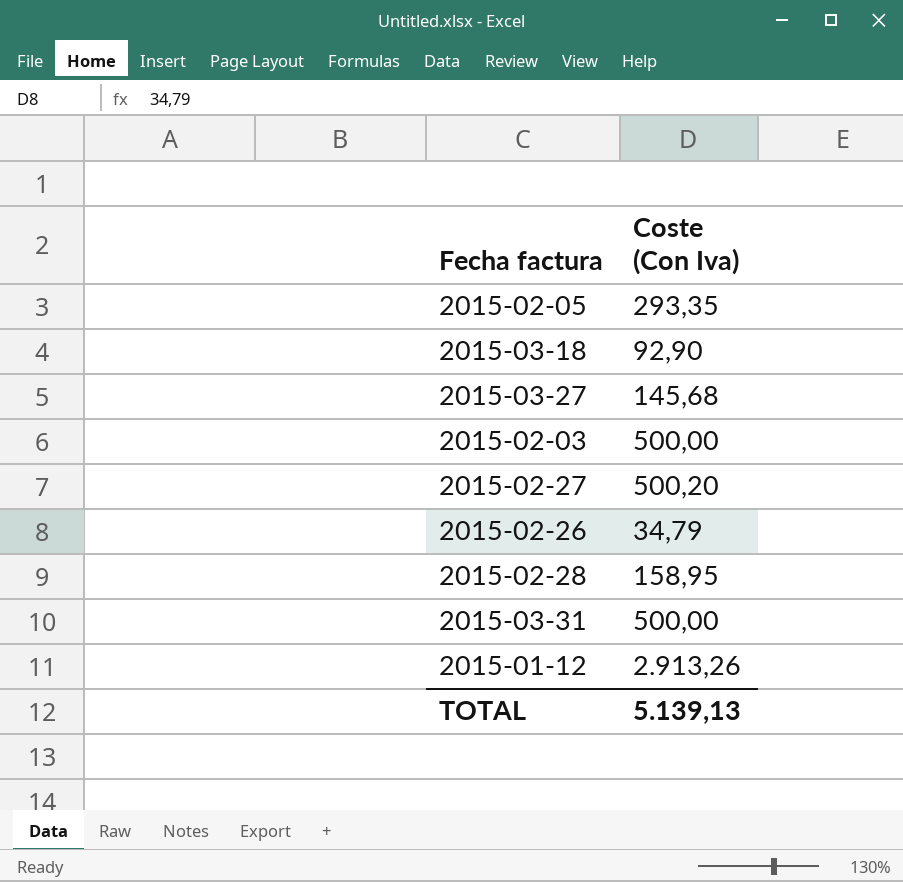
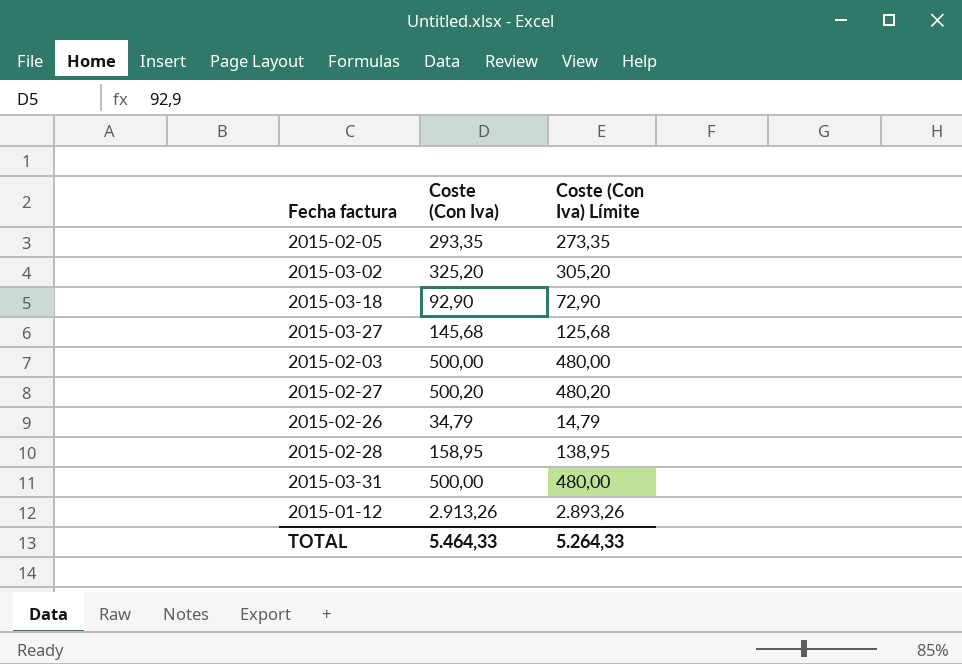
column Coste (Con Iva) Límite | formula: none -> [Coste (Con Iva)] - 20
row 2015-03-02: none -> 325,20 | 305,20
TOTAL | Coste (Con Iva): 5.139,13 -> 5.464,33

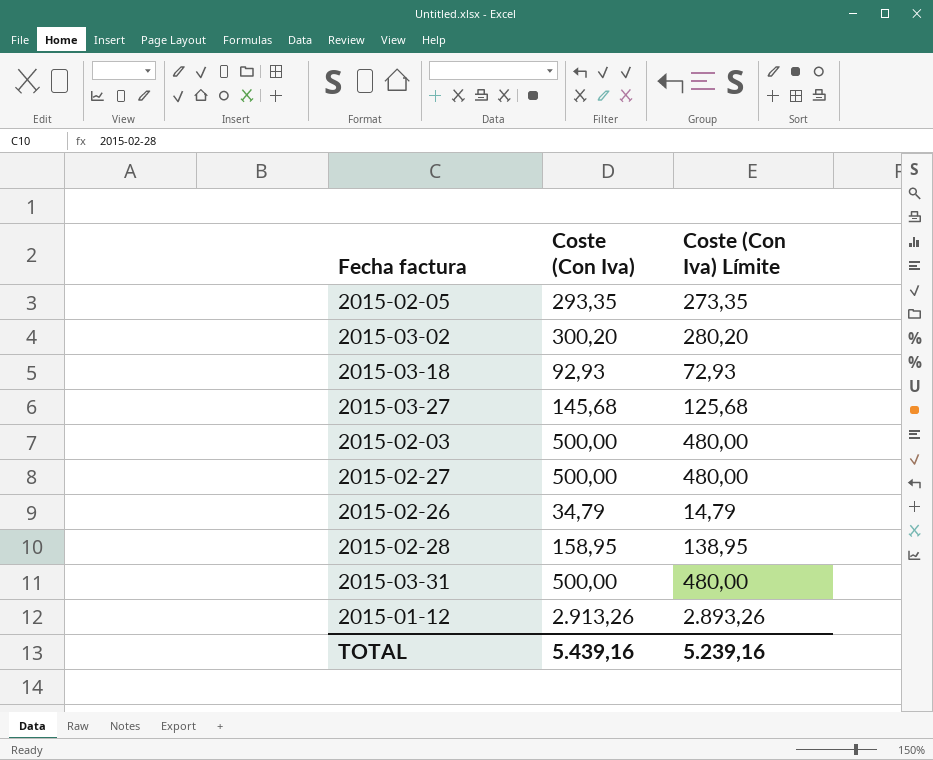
2015-03-02 | Coste (Con Iva): 325,20 -> 300,20
2015-03-02 | Coste (Con Iva) Límite: 305,20 -> 280,20
2015-03-18 | Coste (Con Iva): 92,90 -> 92,93
2015-03-18 | Coste (Con Iva) Límite: 72,90 -> 72,93
2015-02-27 | Coste (Con Iva): 500,20 -> 500,00
2015-02-27 | Coste (Con Iva) Límite: 480,20 -> 480,00
TOTAL | Coste (Con Iva): 5.464,33 -> 5.439,16
TOTAL | Coste (Con Iva) Límite: 5.264,33 -> 5.239,16

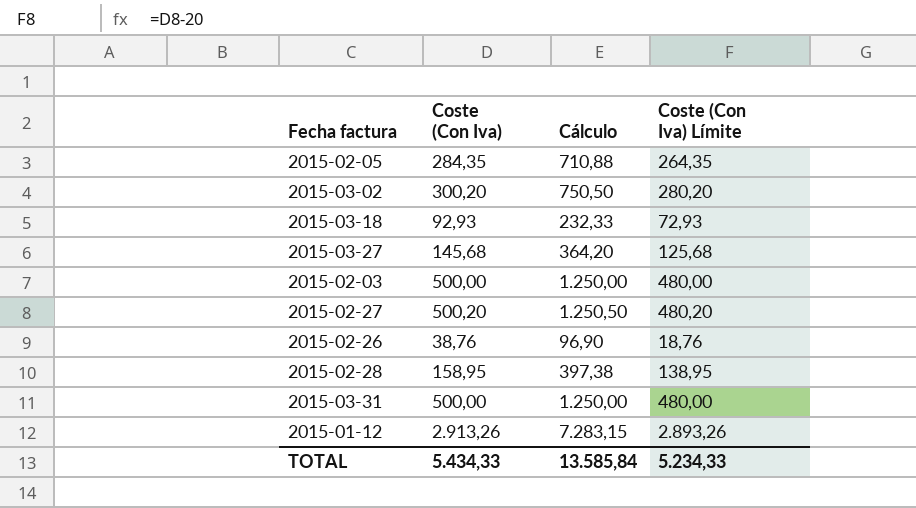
column Cálculo | formula: none -> [Coste (Con Iva)] * 2,5
2015-02-05 | Coste (Con Iva): 293,35 -> 284,35
2015-02-05 | Coste (Con Iva) Límite: 273,35 -> 264,35
2015-02-27 | Coste (Con Iva): 500,00 -> 500,20
2015-02-27 | Coste (Con Iva) Límite: 480,00 -> 480,20
2015-02-26 | Coste (Con Iva): 34,79 -> 38,76
2015-02-26 | Coste (Con Iva) Límite: 14,79 -> 18,76
TOTAL | Coste (Con Iva): 5.439,16 -> 5.434,33
TOTAL | Coste (Con Iva) Límite: 5.239,16 -> 5.234,33

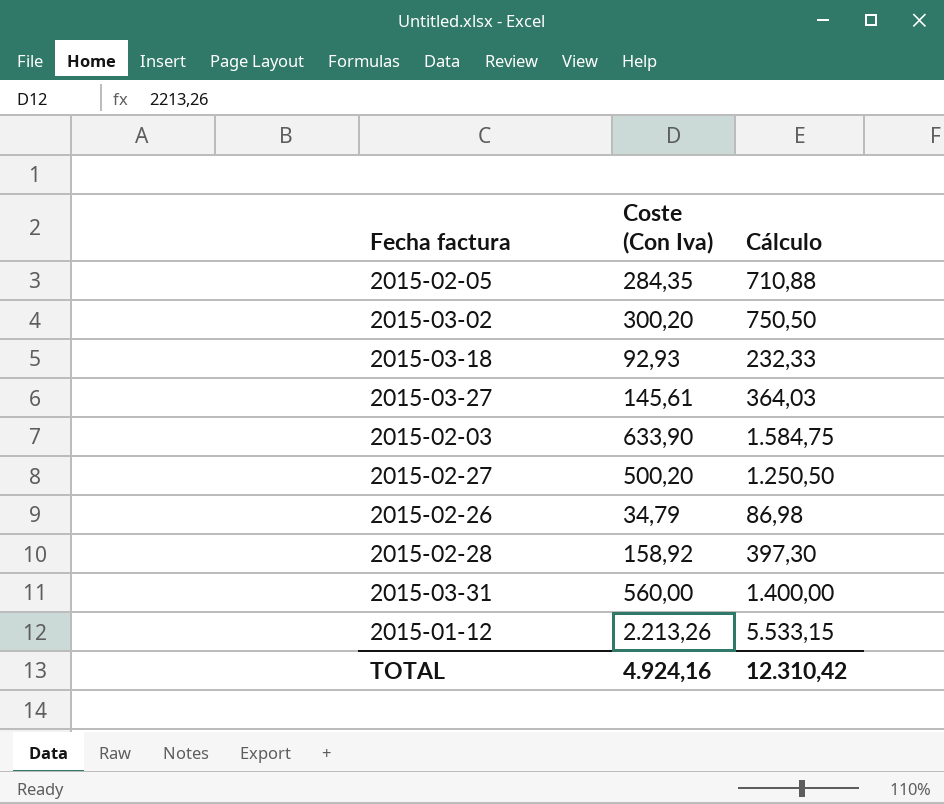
column Coste (Con Iva) Límite | formula: [Coste (Con Iva)] - 20 -> none
2015-03-27 | Coste (Con Iva): 145,68 -> 145,61
2015-03-27 | Cálculo: 364,20 -> 364,03
2015-02-03 | Coste (Con Iva): 500,00 -> 633,90
2015-02-03 | Cálculo: 1.250,00 -> 1.584,75
2015-02-26 | Coste (Con Iva): 38,76 -> 34,79
2015-02-26 | Cálculo: 96,90 -> 86,98
2015-02-28 | Coste (Con Iva): 158,95 -> 158,92
2015-02-28 | Cálculo: 397,38 -> 397,30
2015-03-31 | Coste (Con Iva): 500,00 -> 560,00
2015-03-31 | Cálculo: 1.250,00 -> 1.400,00
2015-01-12 | Coste (Con Iva): 2.913,26 -> 2.213,26
2015-01-12 | Cálculo: 7.283,15 -> 5.533,15
TOTAL | Coste (Con Iva): 5.434,33 -> 4.924,16
TOTAL | Cálculo: 13.585,84 -> 12.310,42

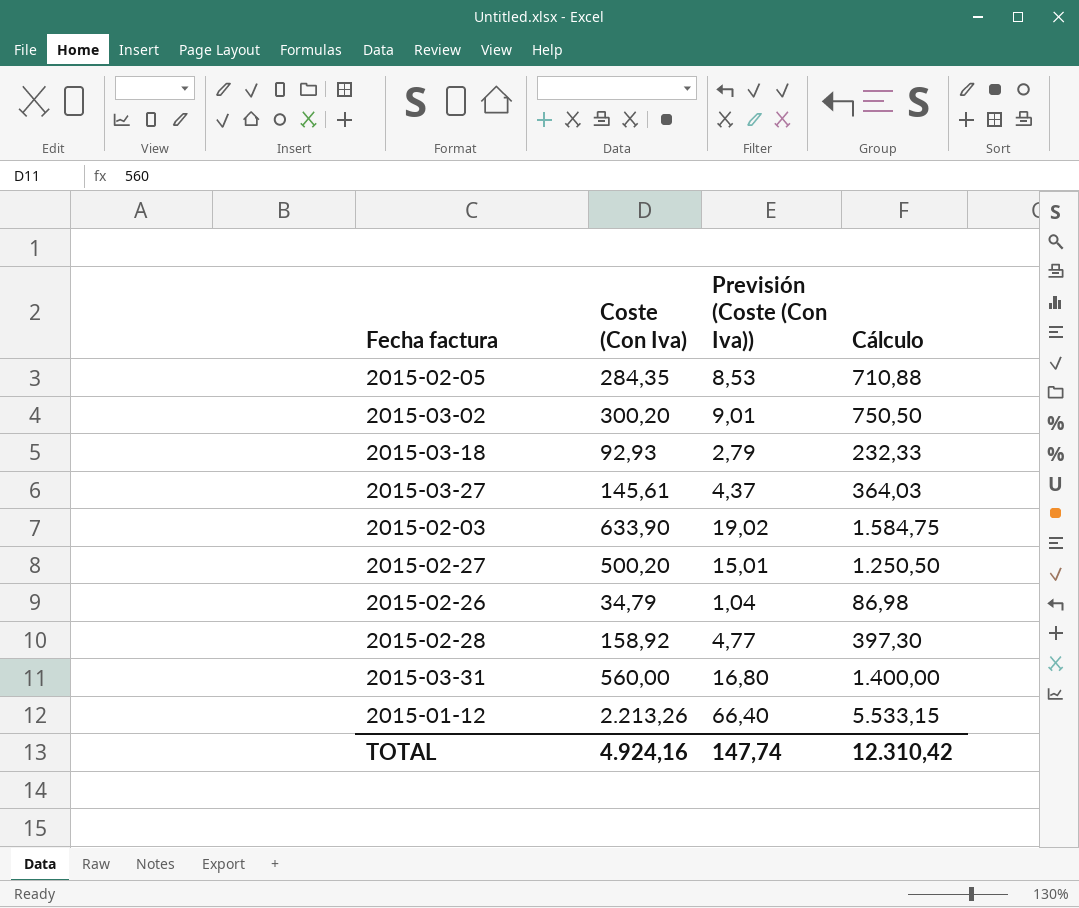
column Previsión (Coste (Con Iva)) | formula: none -> [Coste (Con Iva)] * 0,03

